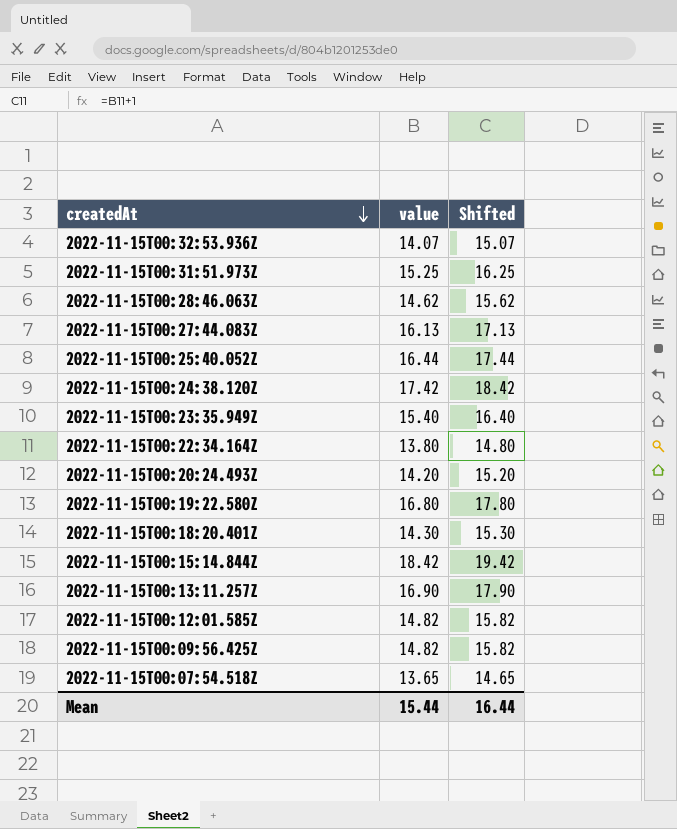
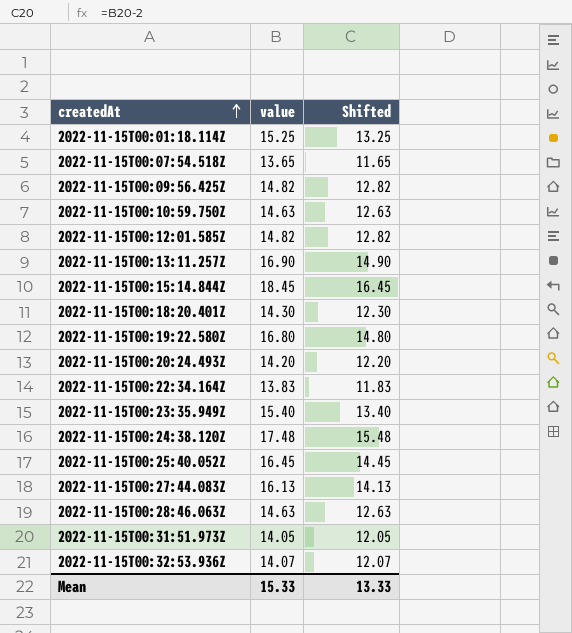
row order: createdAt descending -> createdAt ascending
column Shifted | formula: [value] + 1 -> [value] - 2
row 2022-11-15T00:01:18.114Z: none -> 15.25 | 13.25
row 2022-11-15T00:10:59.750Z: none -> 14.63 | 12.63
2022-11-15T00:15:14.844Z | value: 18.42 -> 18.45
2022-11-15T00:22:34.164Z | value: 13.80 -> 13.83
2022-11-15T00:24:38.120Z | value: 17.42 -> 17.48
2022-11-15T00:25:40.052Z | value: 16.44 -> 16.45
2022-11-15T00:28:46.063Z | value: 14.62 -> 14.63
2022-11-15T00:31:51.973Z | value: 15.25 -> 14.05
Mean | value: 15.44 -> 15.33
Mean | Shifted: 16.44 -> 13.33

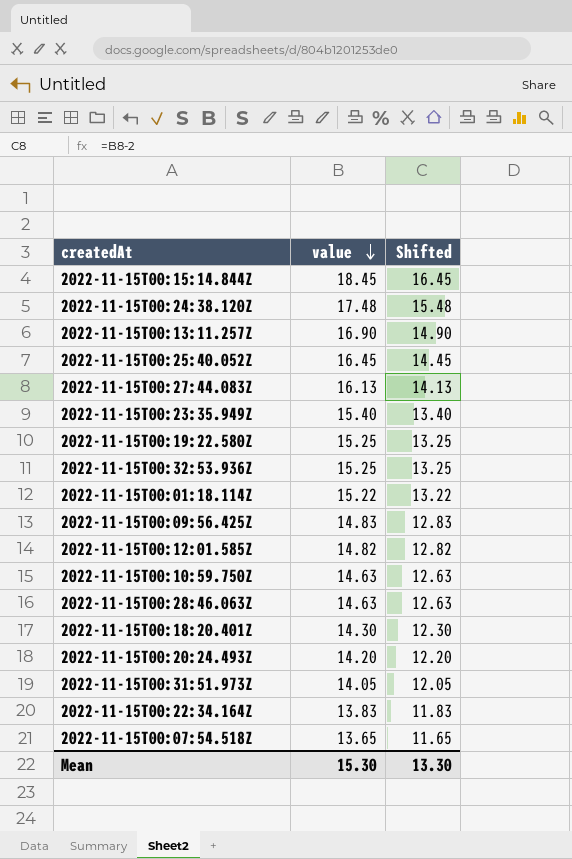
row order: createdAt ascending -> value descending
2022-11-15T00:19:22.580Z | value: 16.80 -> 15.25
2022-11-15T00:19:22.580Z | Shifted: 14.80 -> 13.25
2022-11-15T00:32:53.936Z | value: 14.07 -> 15.25
2022-11-15T00:32:53.936Z | Shifted: 12.07 -> 13.25
2022-11-15T00:01:18.114Z | value: 15.25 -> 15.22
2022-11-15T00:01:18.114Z | Shifted: 13.25 -> 13.22
2022-11-15T00:09:56.425Z | value: 14.82 -> 14.83
2022-11-15T00:09:56.425Z | Shifted: 12.82 -> 12.83
Mean | value: 15.33 -> 15.30
Mean | Shifted: 13.33 -> 13.30

